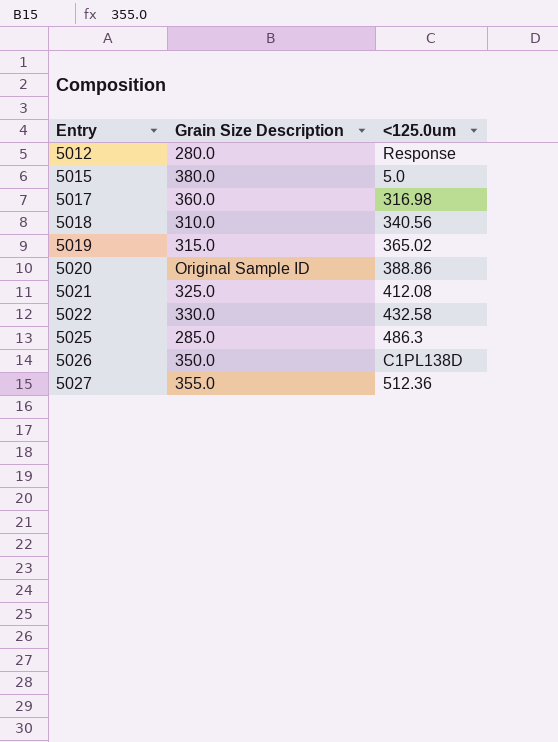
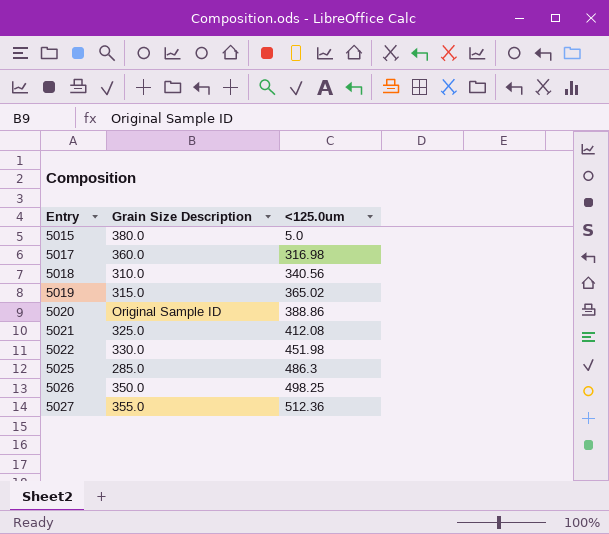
row 5012: 280.0 | Response -> none
5022 | <125.0um: 432.58 -> 451.98
5026 | <125.0um: C1PL138D -> 498.25

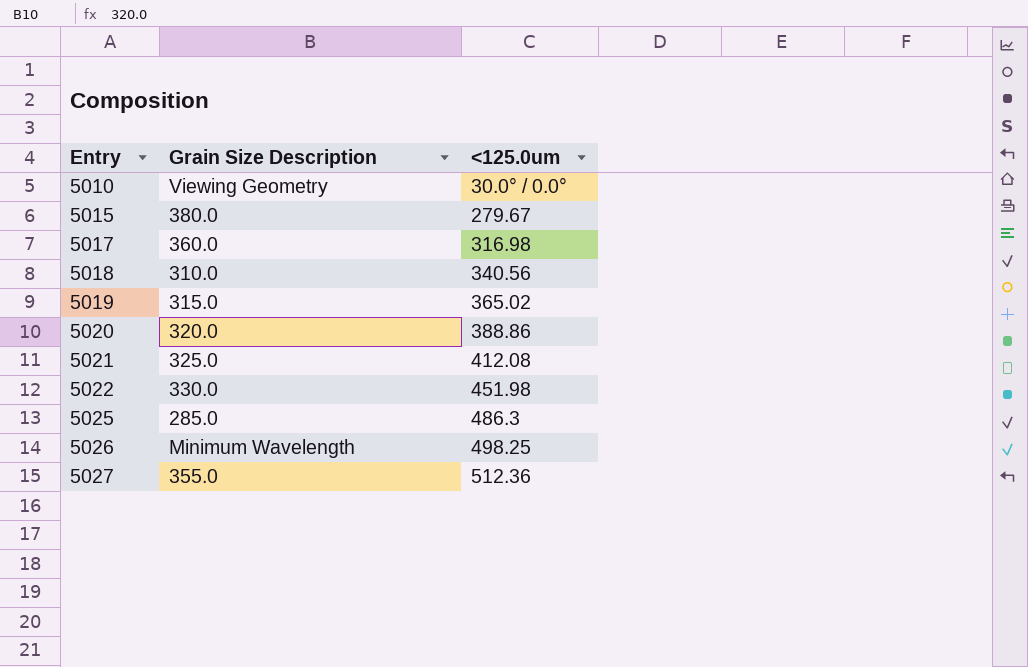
row 5010: none -> Viewing Geometry | 30.0° / 0.0°
5015 | <125.0um: 5.0 -> 279.67
5020 | Grain Size Description: Original Sample ID -> 320.0
5026 | Grain Size Description: 350.0 -> Minimum Wavelength

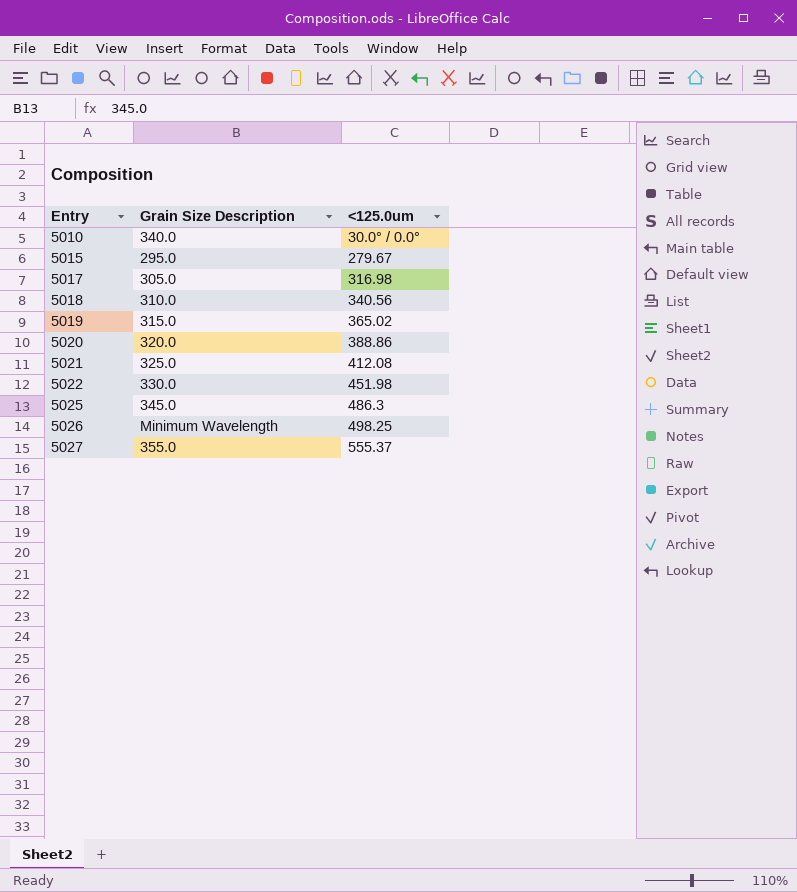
5010 | Grain Size Description: Viewing Geometry -> 340.0
5015 | Grain Size Description: 380.0 -> 295.0
5017 | Grain Size Description: 360.0 -> 305.0
5025 | Grain Size Description: 285.0 -> 345.0
5027 | <125.0um: 512.36 -> 555.37

